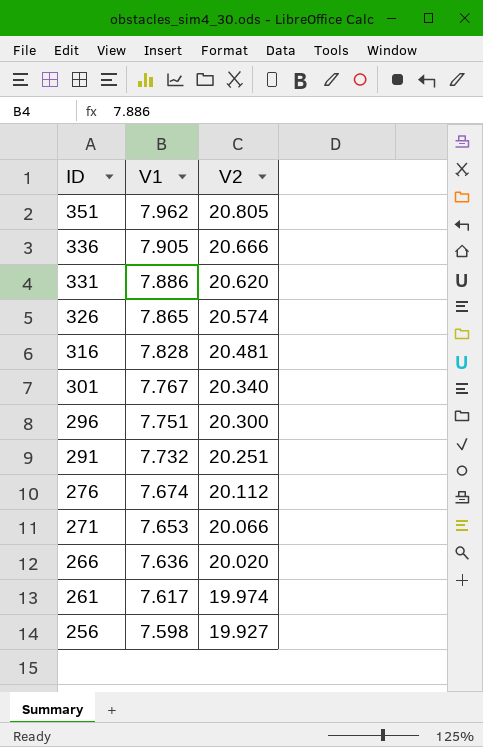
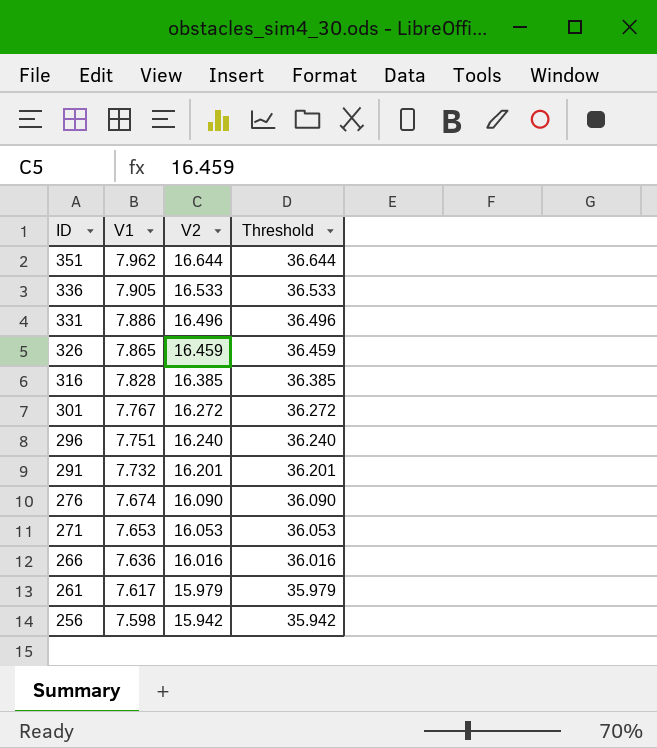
column Threshold | formula: none -> [V2] + 20
351 | V2: 20.805 -> 16.644
336 | V2: 20.666 -> 16.533
331 | V2: 20.620 -> 16.496
326 | V2: 20.574 -> 16.459
316 | V2: 20.481 -> 16.385
301 | V2: 20.340 -> 16.272
296 | V2: 20.300 -> 16.240
291 | V2: 20.251 -> 16.201
276 | V2: 20.112 -> 16.090
271 | V2: 20.066 -> 16.053
266 | V2: 20.020 -> 16.016
261 | V2: 19.974 -> 15.979
256 | V2: 19.927 -> 15.942

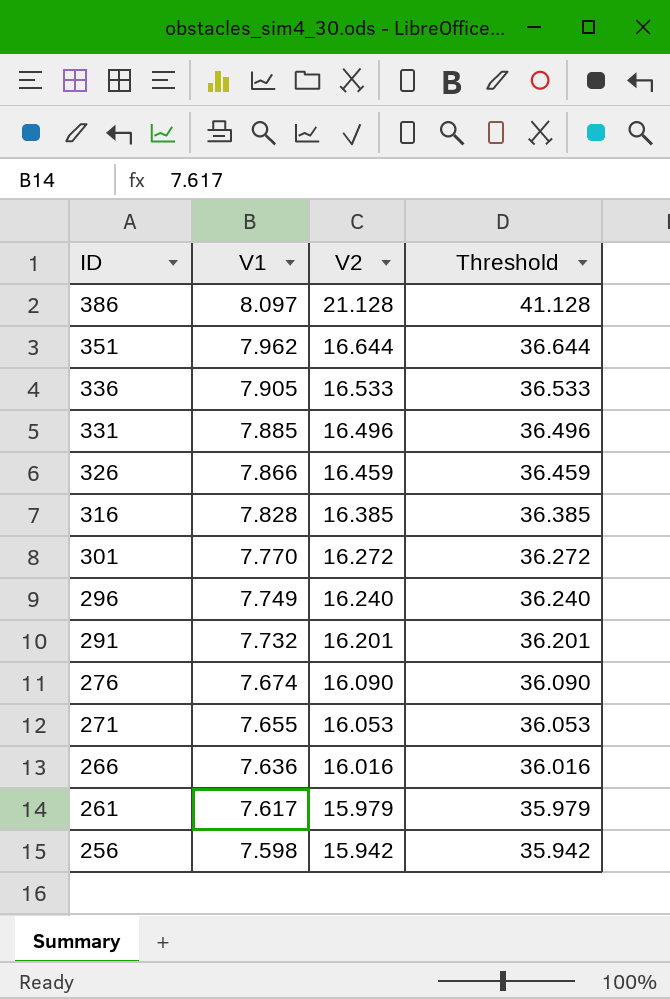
row 386: none -> 8.097 | 21.128 | 41.128
331 | V1: 7.886 -> 7.885
326 | V1: 7.865 -> 7.866
301 | V1: 7.767 -> 7.770
296 | V1: 7.751 -> 7.749
271 | V1: 7.653 -> 7.655

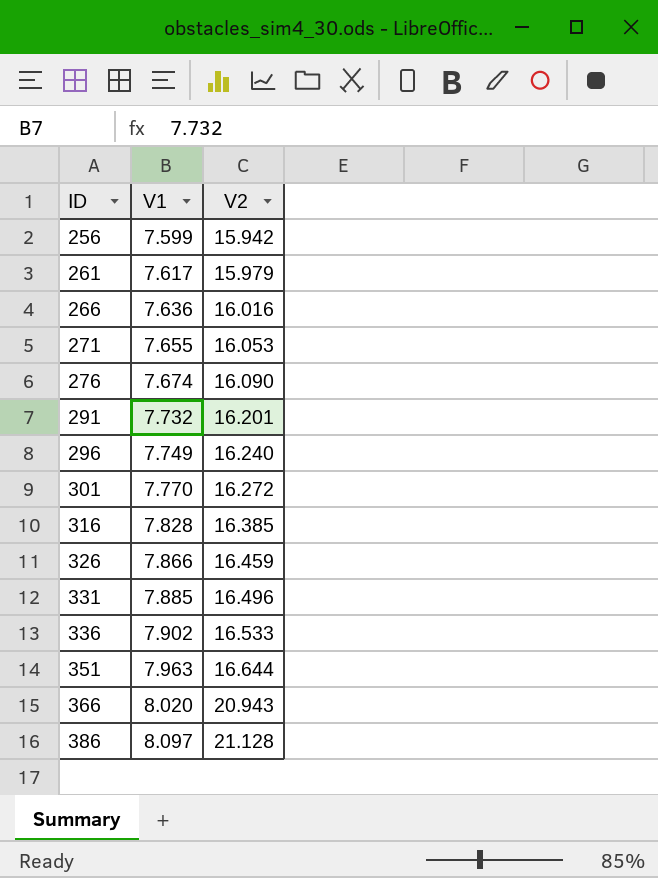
row order: ID descending -> ID ascending
column Threshold | formula: [V2] + 20 -> none
256 | V1: 7.598 -> 7.599
336 | V1: 7.905 -> 7.902
351 | V1: 7.962 -> 7.963
row 366: none -> 8.020 | 20.943

